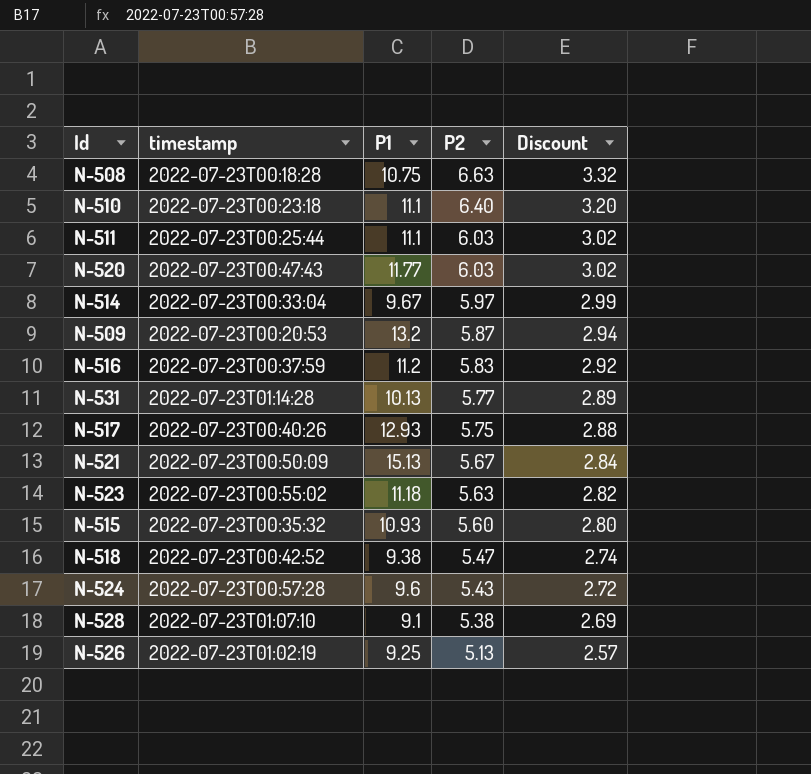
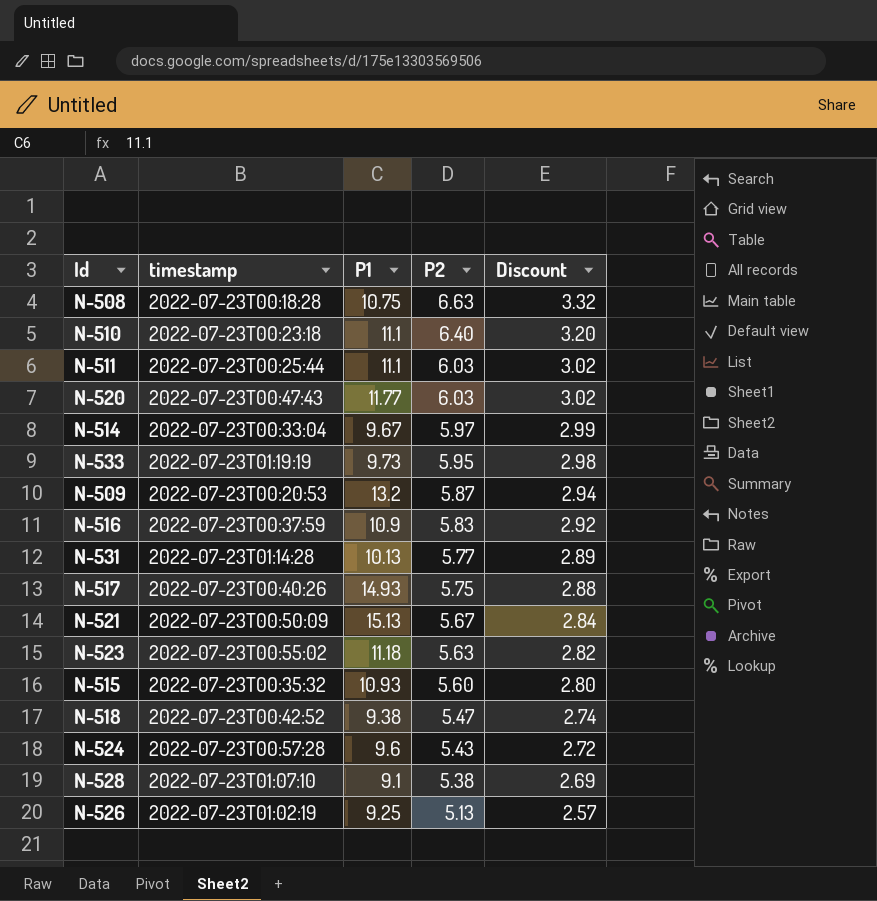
row N-533: none -> 2022-07-23T01:19:19 | 9.73 | 5.95 | 2.98
N-516 | P1: 11.2 -> 10.9
N-517 | P1: 12.93 -> 14.93

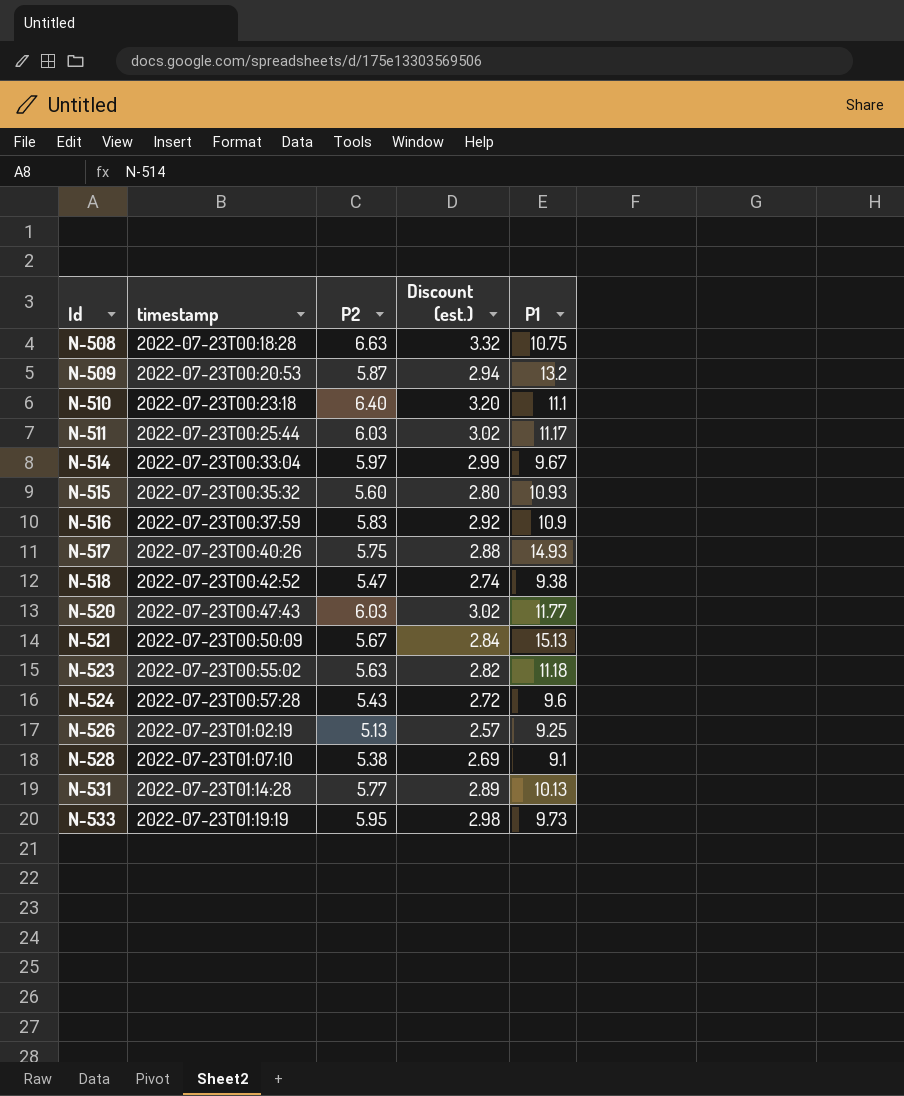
row order: P2 descending -> Id ascending
column name: Discount -> Discount (est.)
column P1 | position: 3 -> 5
N-511 | P1: 11.1 -> 11.17

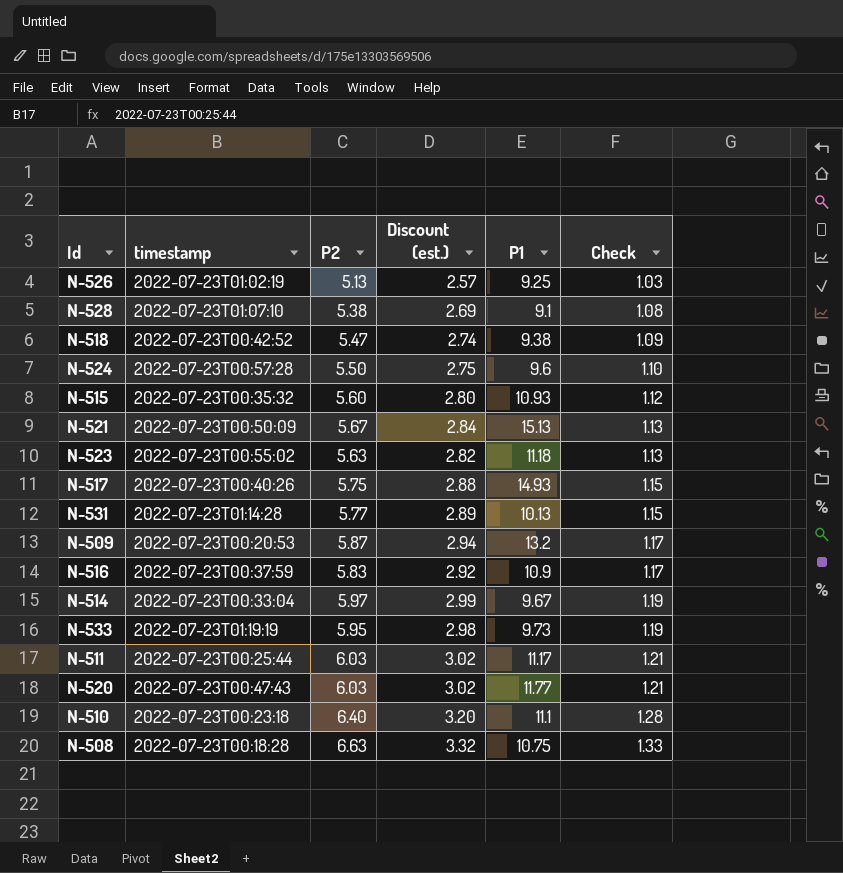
row order: Id ascending -> Check ascending
column Check | formula: none -> [P2] * 0.2
N-524 | P2: 5.43 -> 5.50
N-524 | Discount (est.): 2.72 -> 2.75

